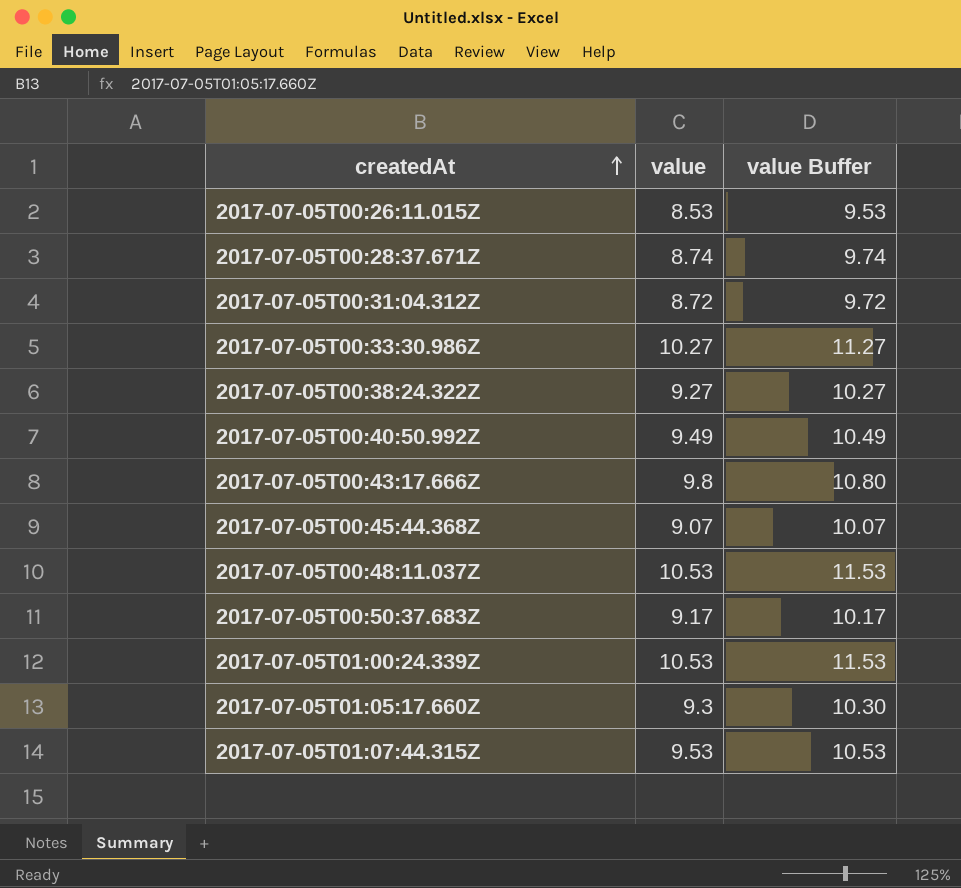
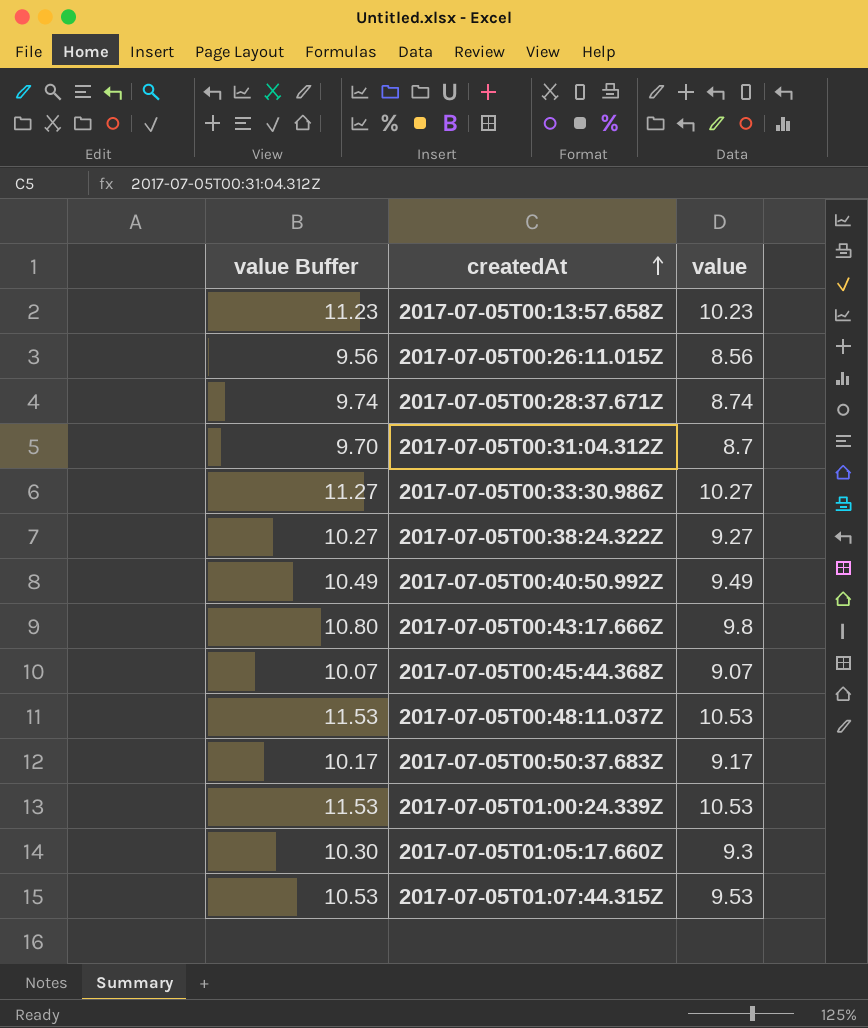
column value Buffer | position: 3 -> 1
row 2017-07-05T00:13:57.658Z: none -> 11.23 | 10.23
2017-07-05T00:26:11.015Z | value Buffer: 9.53 -> 9.56
2017-07-05T00:26:11.015Z | value: 8.53 -> 8.56
2017-07-05T00:31:04.312Z | value Buffer: 9.72 -> 9.70
2017-07-05T00:31:04.312Z | value: 8.72 -> 8.7

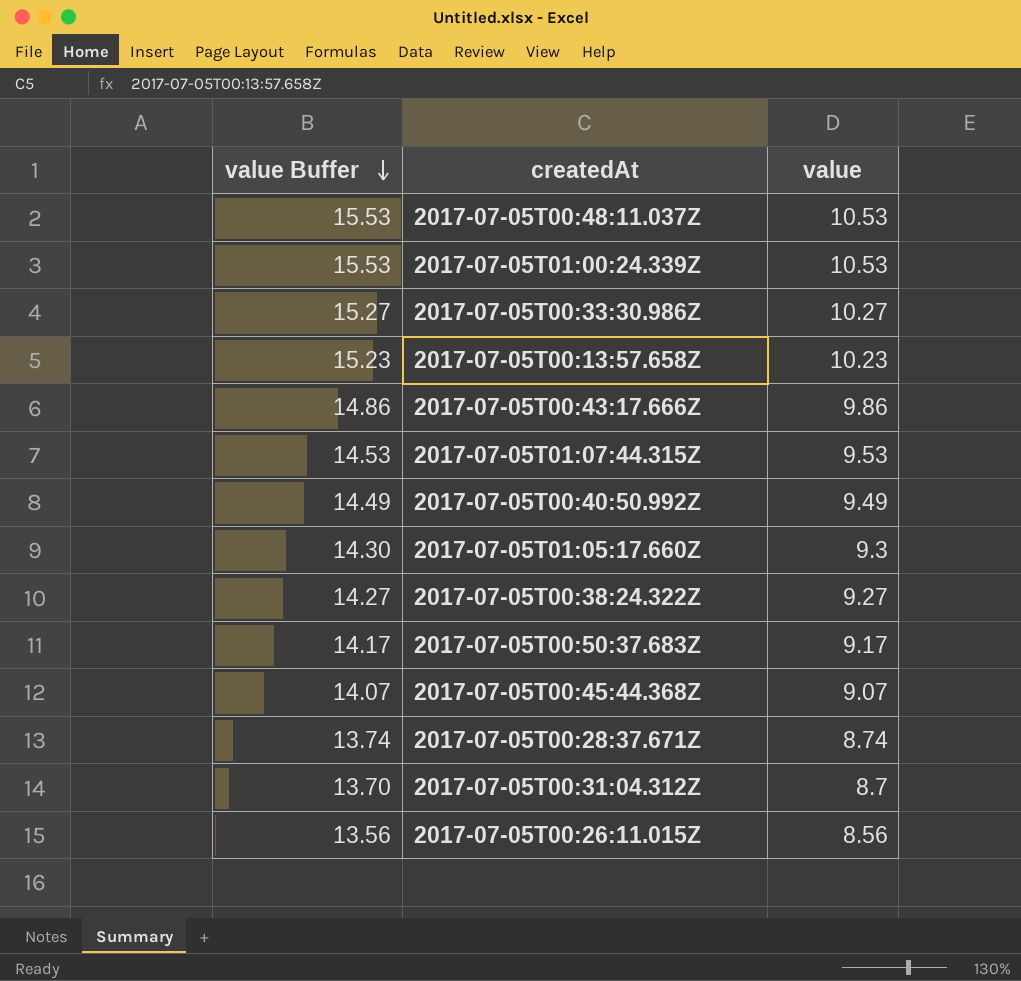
row order: createdAt ascending -> value Buffer descending
column value Buffer | formula: [value] + 1 -> [value] + 5
2017-07-05T00:43:17.666Z | value: 9.8 -> 9.86

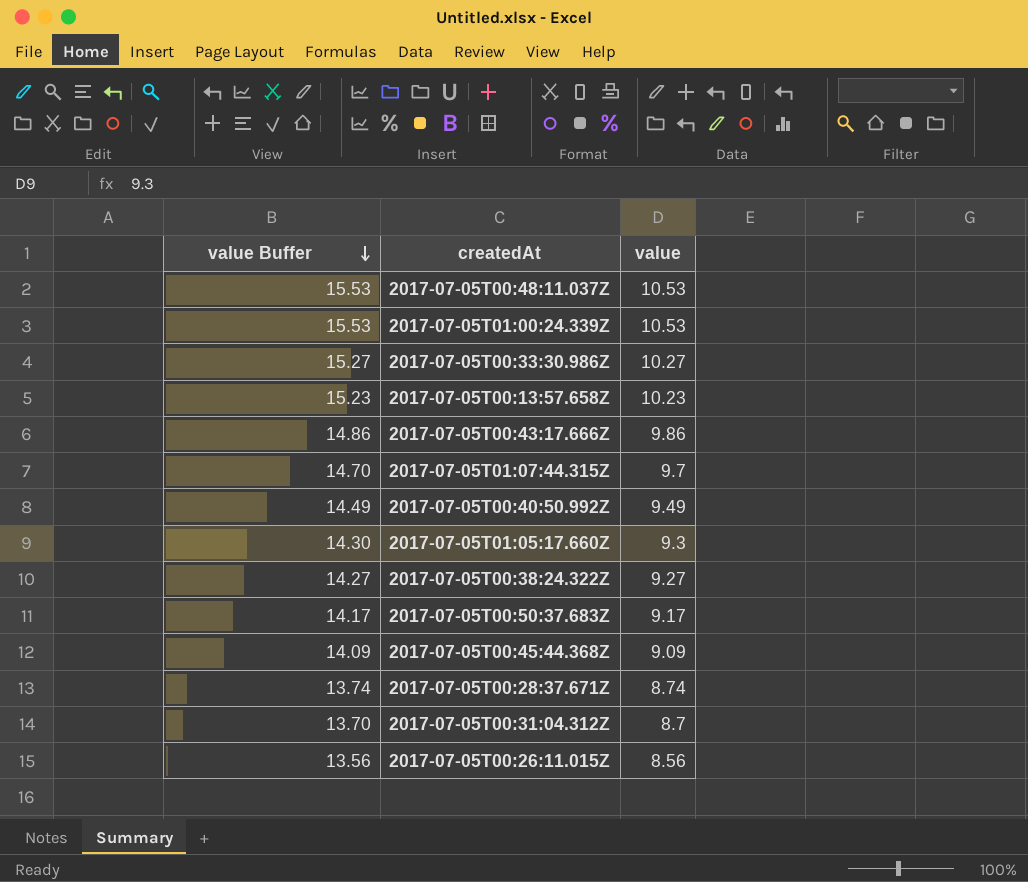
2017-07-05T01:07:44.315Z | value Buffer: 14.53 -> 14.70
2017-07-05T01:07:44.315Z | value: 9.53 -> 9.7
2017-07-05T00:45:44.368Z | value Buffer: 14.07 -> 14.09
2017-07-05T00:45:44.368Z | value: 9.07 -> 9.09

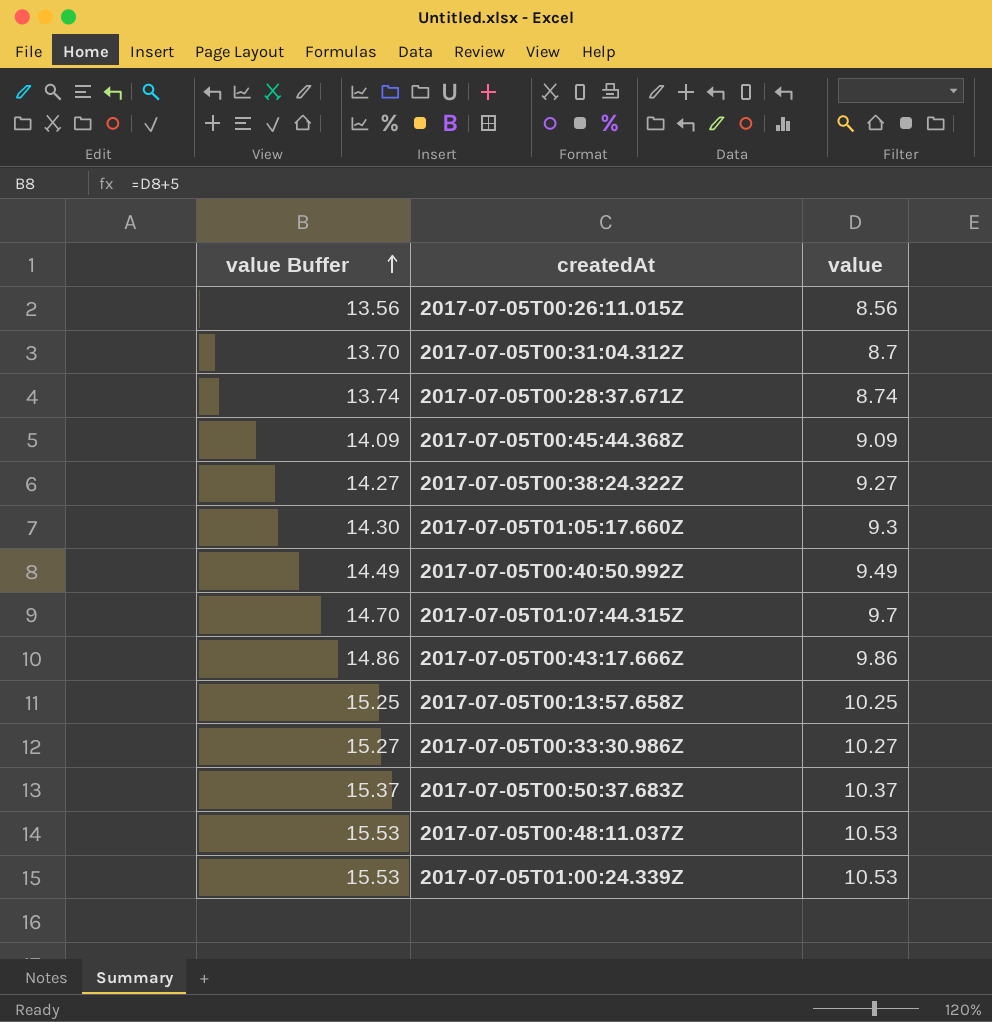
row order: value Buffer descending -> value Buffer ascending
2017-07-05T00:13:57.658Z | value Buffer: 15.23 -> 15.25
2017-07-05T00:13:57.658Z | value: 10.23 -> 10.25
2017-07-05T00:50:37.683Z | value Buffer: 14.17 -> 15.37
2017-07-05T00:50:37.683Z | value: 9.17 -> 10.37

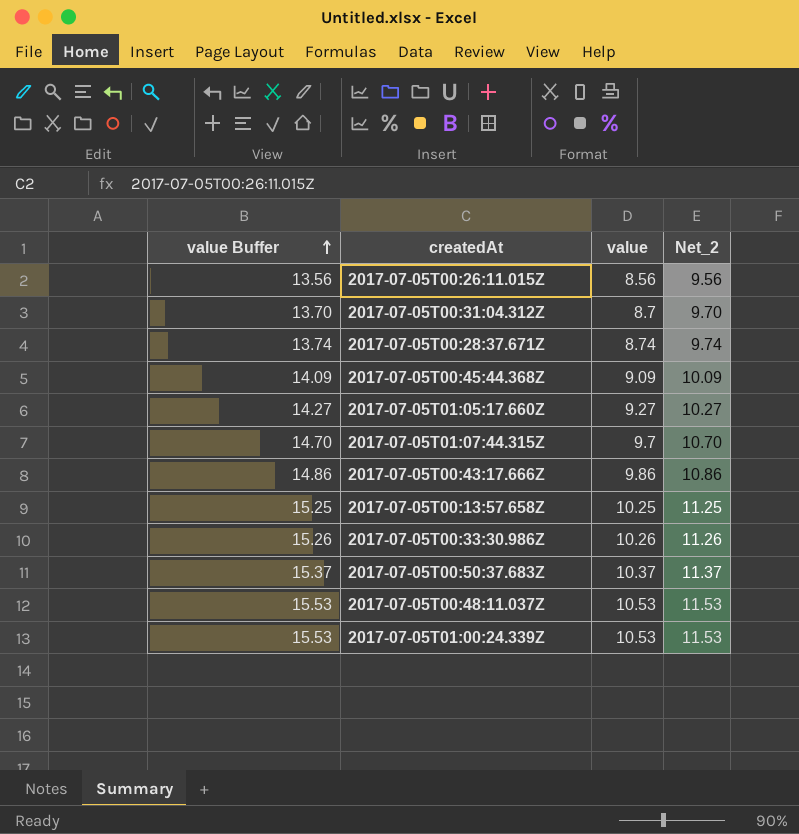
column Net_2 | formula: none -> [value] + 1
row 2017-07-05T00:38:24.322Z: 14.27 | 9.27 -> none
row 2017-07-05T00:40:50.992Z: 14.49 | 9.49 -> none
2017-07-05T01:05:17.660Z | value Buffer: 14.30 -> 14.27
2017-07-05T01:05:17.660Z | value: 9.3 -> 9.27
2017-07-05T00:33:30.986Z | value Buffer: 15.27 -> 15.26
2017-07-05T00:33:30.986Z | value: 10.27 -> 10.26

